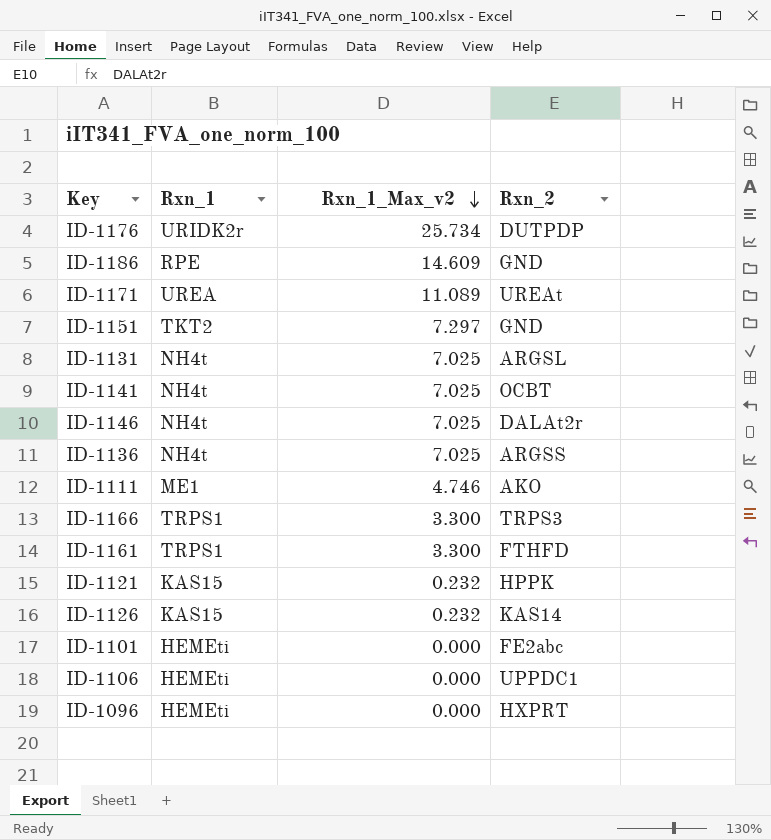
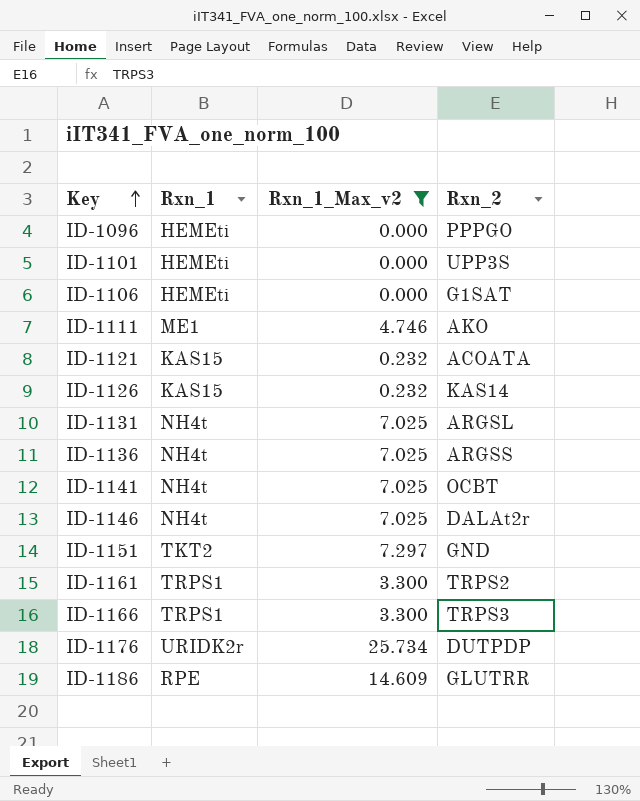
filter: none -> Rxn_1_Max_v2 != 11.089
row order: Rxn_1_Max_v2 descending -> Key ascending
ID-1096 | Rxn_2: HXPRT -> PPPGO
ID-1101 | Rxn_2: FE2abc -> UPP3S
ID-1106 | Rxn_2: UPPDC1 -> G1SAT
ID-1121 | Rxn_2: HPPK -> ACOATA
ID-1161 | Rxn_2: FTHFD -> TRPS2
ID-1186 | Rxn_2: GND -> GLUTRR

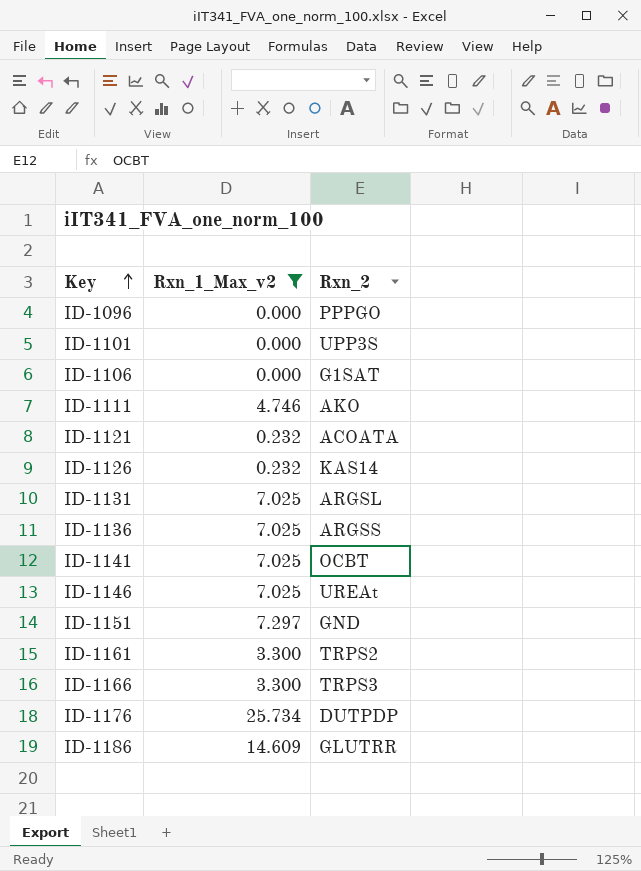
column Rxn_1 | position: 2 -> none
ID-1146 | Rxn_2: DALAt2r -> UREAt

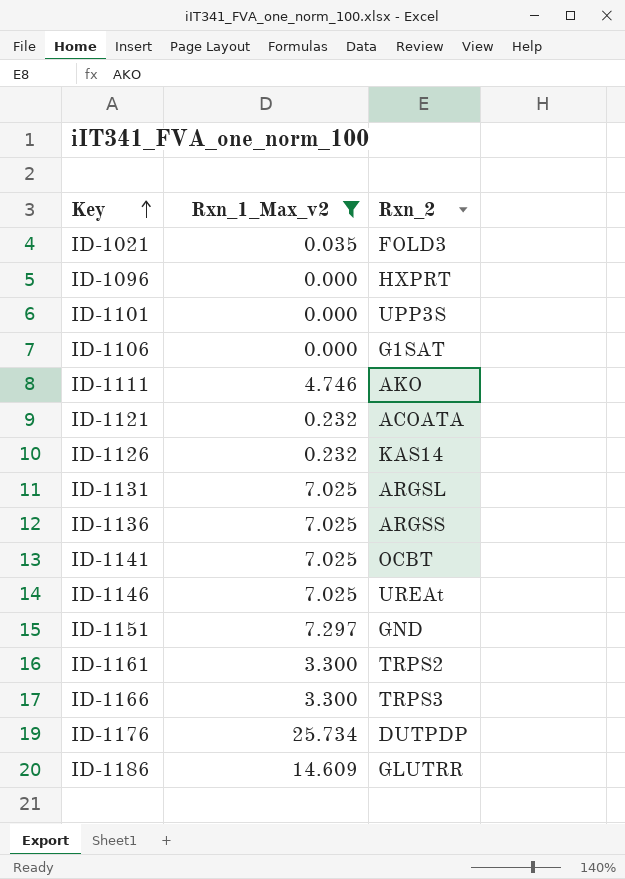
row ID-1021: none -> 0.035 | FOLD3
ID-1096 | Rxn_2: PPPGO -> HXPRT

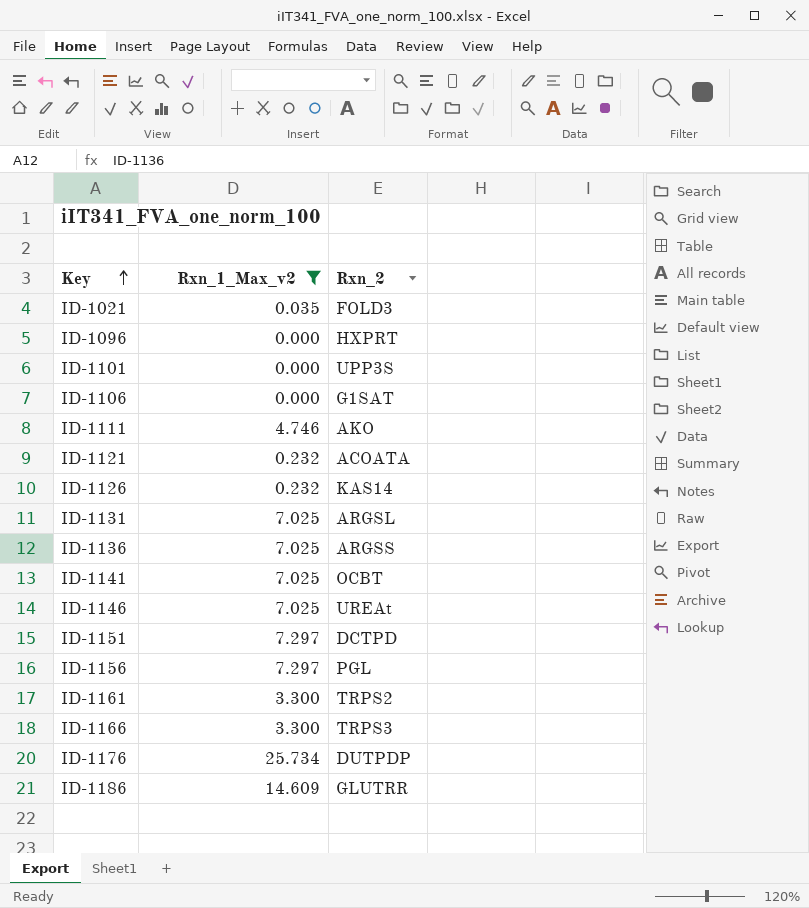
ID-1151 | Rxn_2: GND -> DCTPD
row ID-1156: none -> 7.297 | PGL

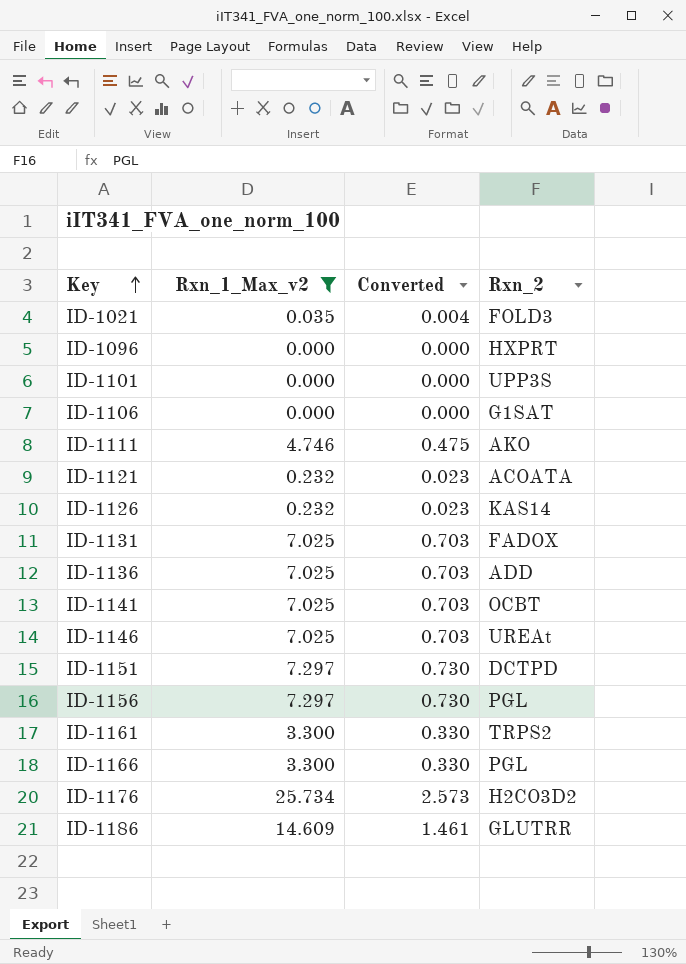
column Converted | formula: none -> [Rxn_1_Max_v2] * 0.1
ID-1131 | Rxn_2: ARGSL -> FADOX
ID-1136 | Rxn_2: ARGSS -> ADD
ID-1166 | Rxn_2: TRPS3 -> PGL
ID-1176 | Rxn_2: DUTPDP -> H2CO3D2

